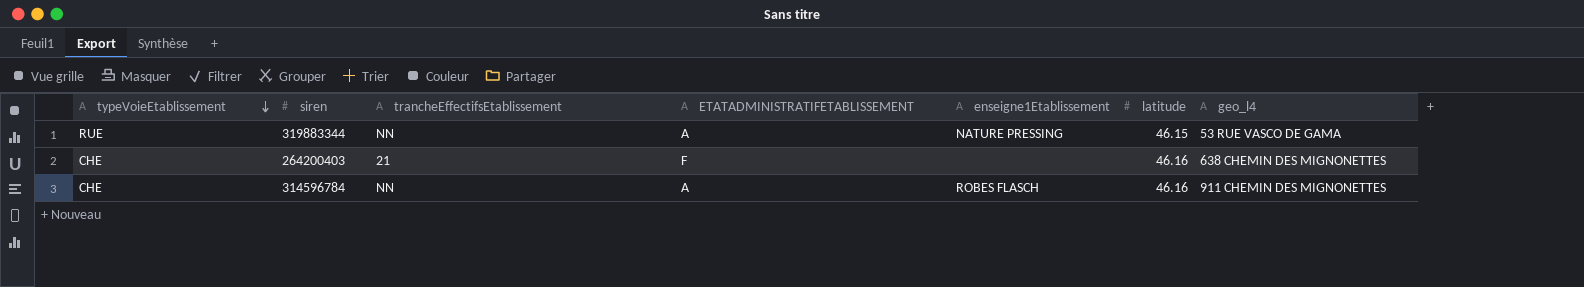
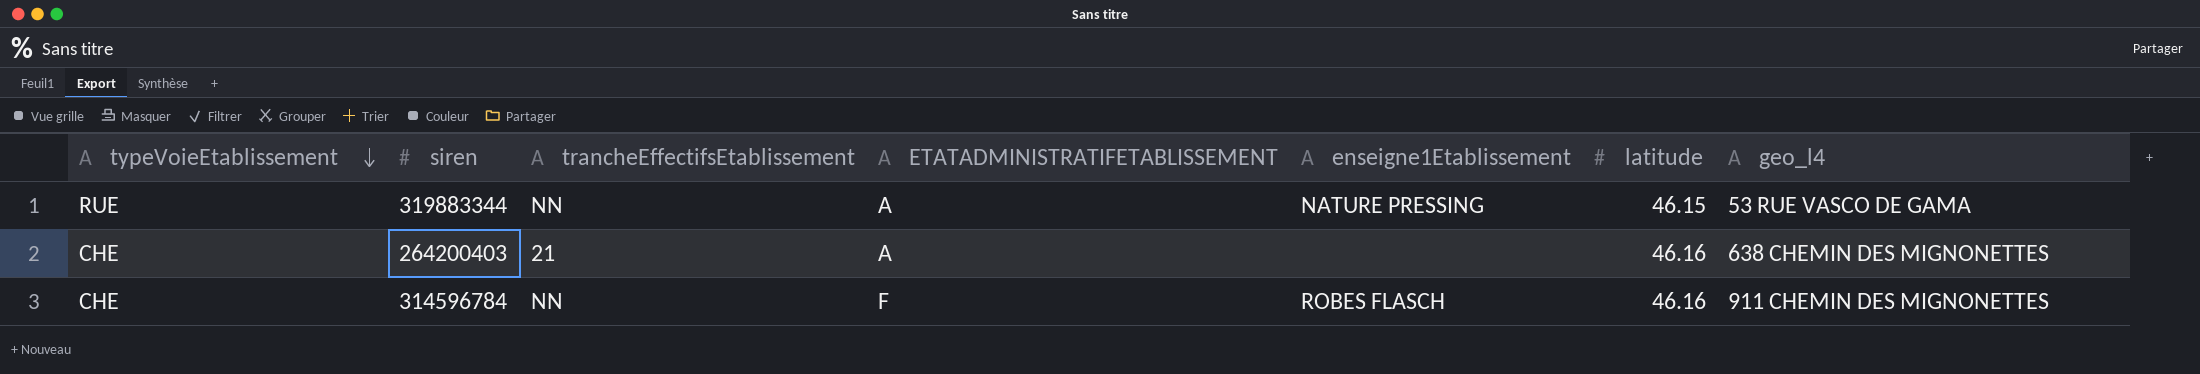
264200403 | ETATADMINISTRATIFETABLISSEMENT: F -> A
314596784 | ETATADMINISTRATIFETABLISSEMENT: A -> F

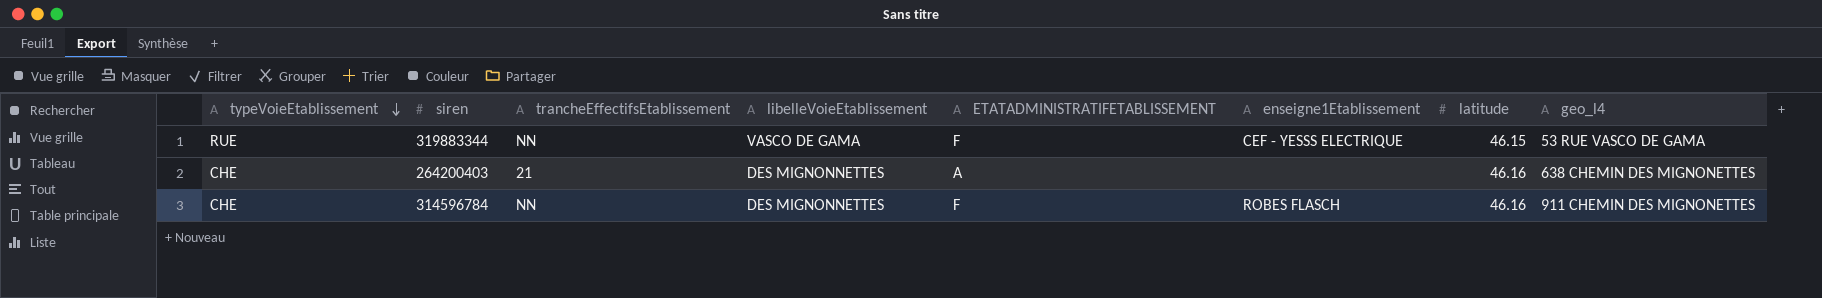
column libelleVoieEtablissement | position: none -> 4
319883344 | ETATADMINISTRATIFETABLISSEMENT: A -> F
319883344 | enseigne1Etablissement: NATURE PRESSING -> CEF - YESSS ELECTRIQUE

